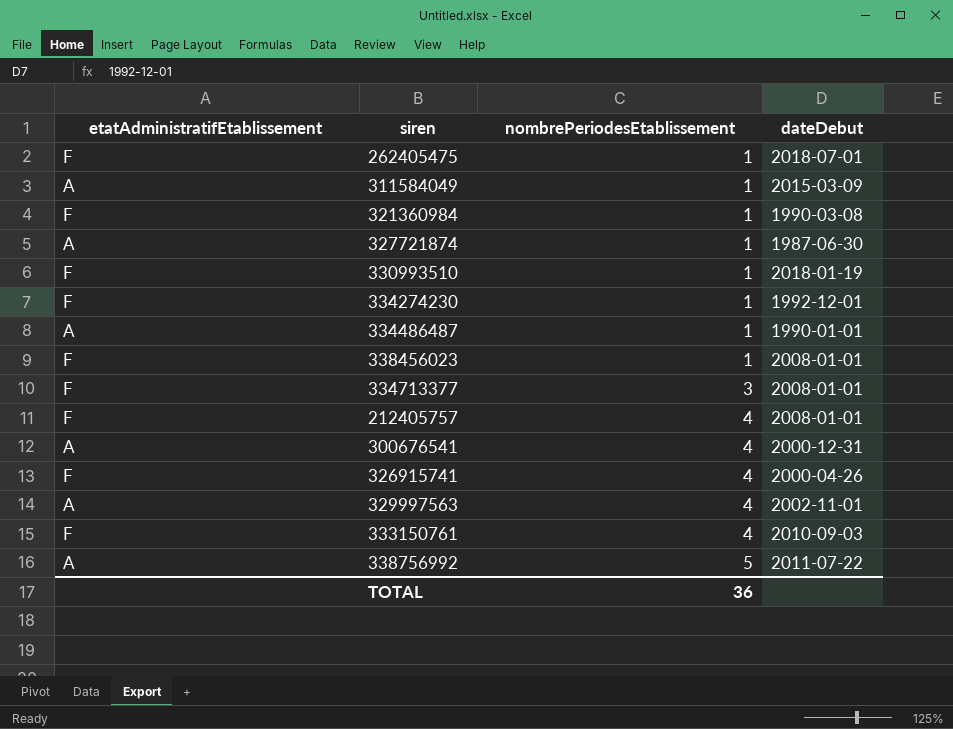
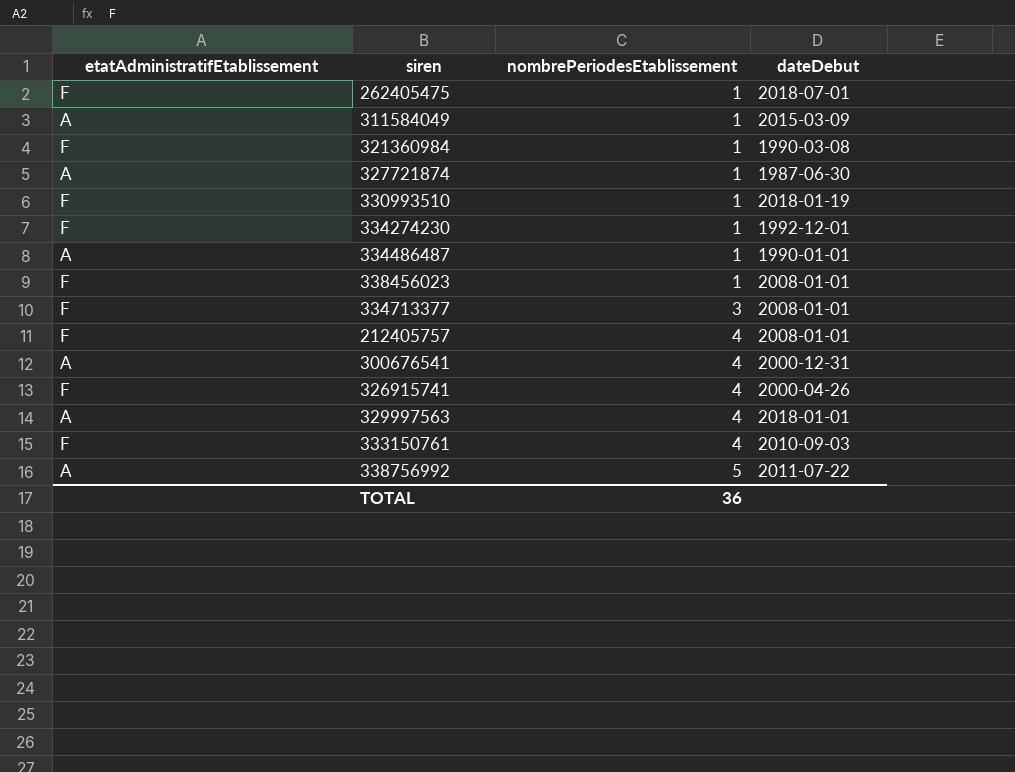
329997563 | dateDebut: 2002-11-01 -> 2018-01-01

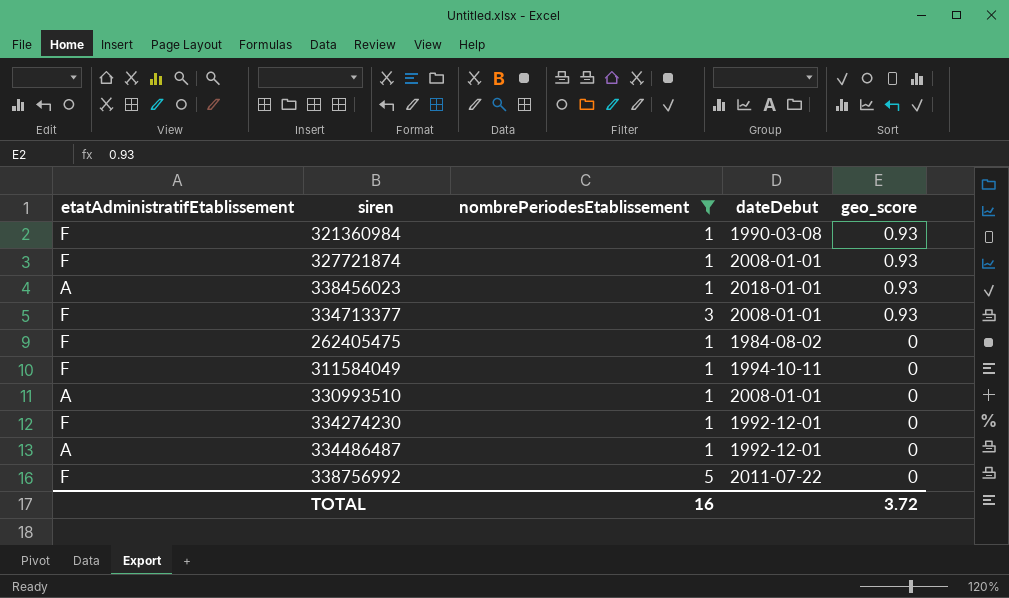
filter: none -> nombrePeriodesEtablissement != 4
row order: nombrePeriodesEtablissement ascending -> geo_score descending
column geo_score | position: none -> 5
327721874 | etatAdministratifEtablissement: A -> F
327721874 | dateDebut: 1987-06-30 -> 2008-01-01
338456023 | etatAdministratifEtablissement: F -> A
338456023 | dateDebut: 2008-01-01 -> 2018-01-01
262405475 | dateDebut: 2018-07-01 -> 1984-08-02
311584049 | etatAdministratifEtablissement: A -> F
311584049 | dateDebut: 2015-03-09 -> 1994-10-11
330993510 | etatAdministratifEtablissement: F -> A
330993510 | dateDebut: 2018-01-19 -> 2008-01-01
334486487 | dateDebut: 1990-01-01 -> 1992-12-01
338756992 | etatAdministratifEtablissement: A -> F
TOTAL | nombrePeriodesEtablissement: 36 -> 16

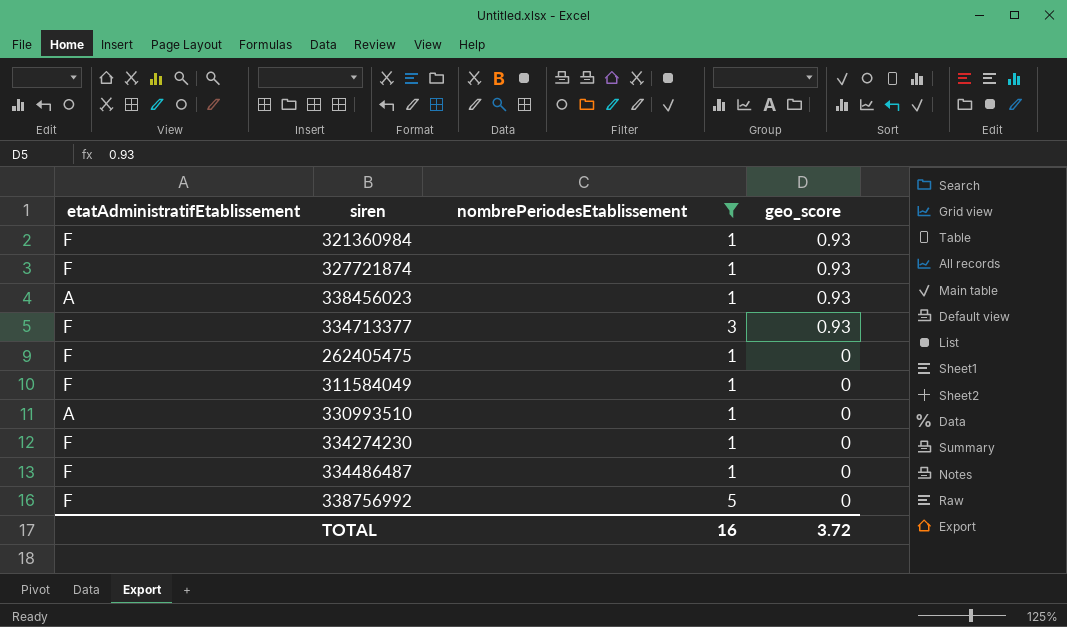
column dateDebut | position: 4 -> none
334486487 | etatAdministratifEtablissement: A -> F

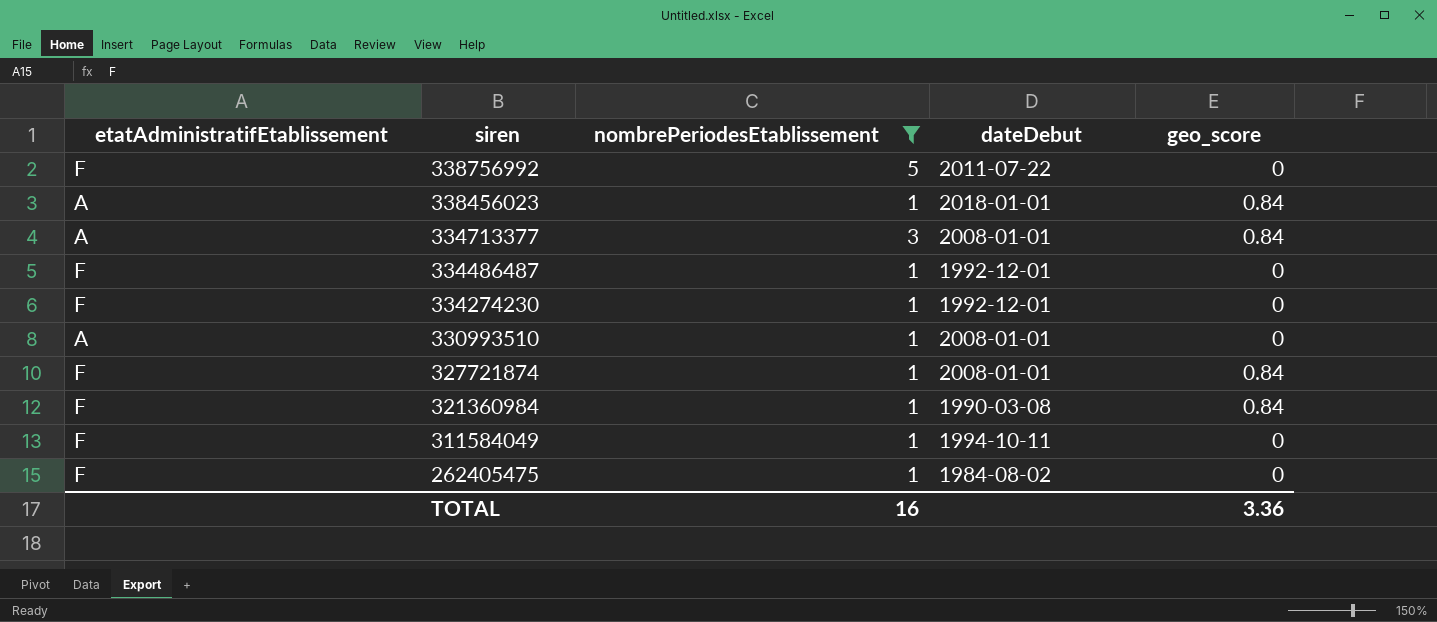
row order: geo_score descending -> siren descending
column dateDebut | position: none -> 4
338456023 | geo_score: 0.93 -> 0.84
334713377 | etatAdministratifEtablissement: F -> A
334713377 | geo_score: 0.93 -> 0.84
327721874 | geo_score: 0.93 -> 0.84
321360984 | geo_score: 0.93 -> 0.84
TOTAL | geo_score: 3.72 -> 3.36

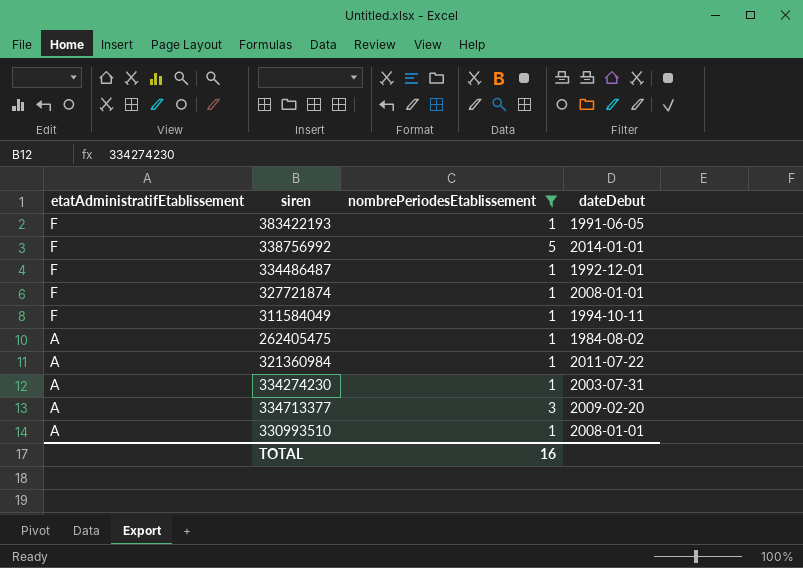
row order: siren descending -> etatAdministratifEtablissement descending
column geo_score | position: 5 -> none
row 338456023: A | 1 | 2018-01-01 | 0.84 -> none
row 383422193: none -> F | 1 | 1991-06-05
338756992 | dateDebut: 2011-07-22 -> 2014-01-01
262405475 | etatAdministratifEtablissement: F -> A
321360984 | etatAdministratifEtablissement: F -> A
321360984 | dateDebut: 1990-03-08 -> 2011-07-22
334274230 | etatAdministratifEtablissement: F -> A
334274230 | dateDebut: 1992-12-01 -> 2003-07-31
334713377 | dateDebut: 2008-01-01 -> 2009-02-20

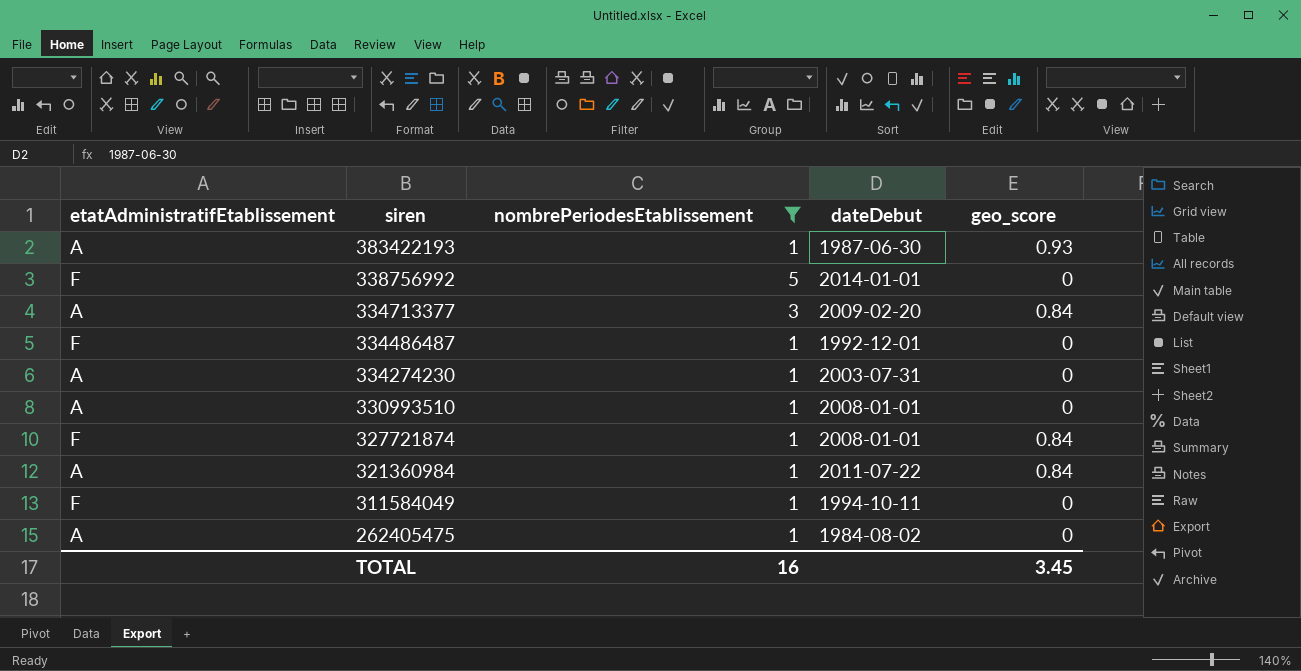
row order: etatAdministratifEtablissement descending -> siren descending
column geo_score | position: none -> 5
383422193 | etatAdministratifEtablissement: F -> A
383422193 | dateDebut: 1991-06-05 -> 1987-06-30

